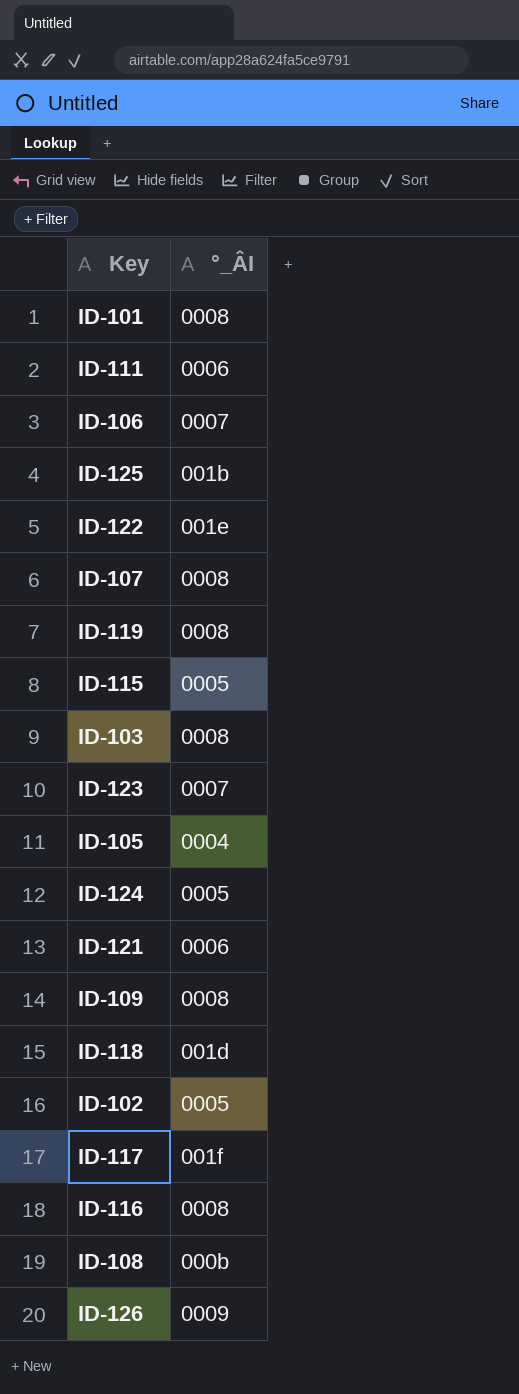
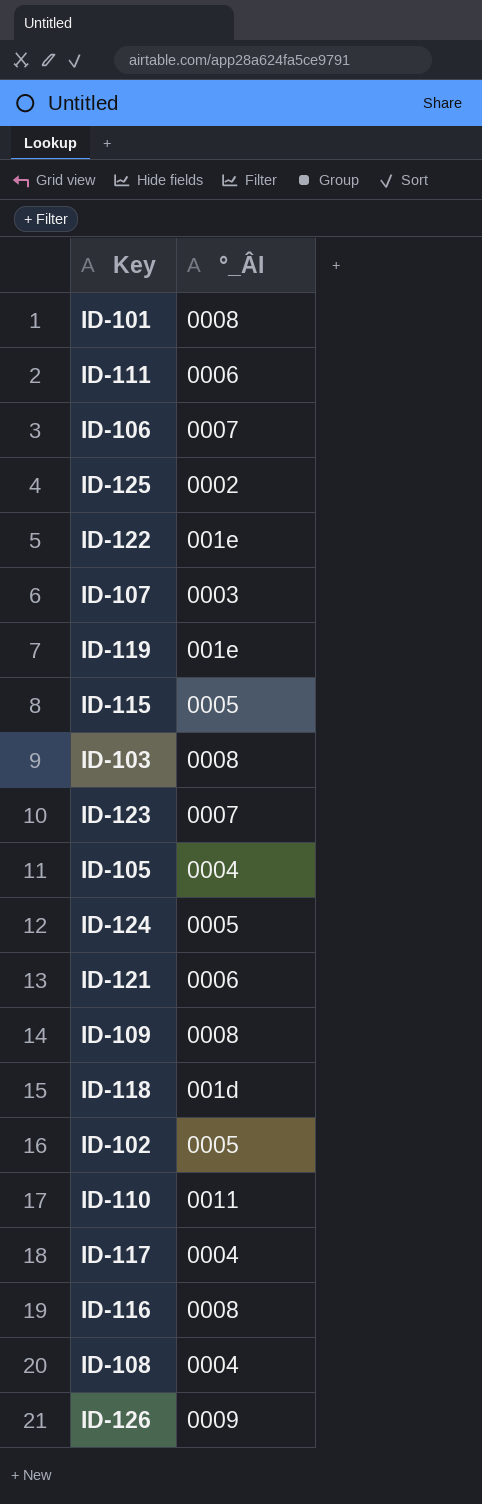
ID-125 | °_ÂI: 001b -> 0002
ID-107 | °_ÂI: 0008 -> 0003
ID-119 | °_ÂI: 0008 -> 001e
row ID-110: none -> 0011
ID-117 | °_ÂI: 001f -> 0004
ID-108 | °_ÂI: 000b -> 0004

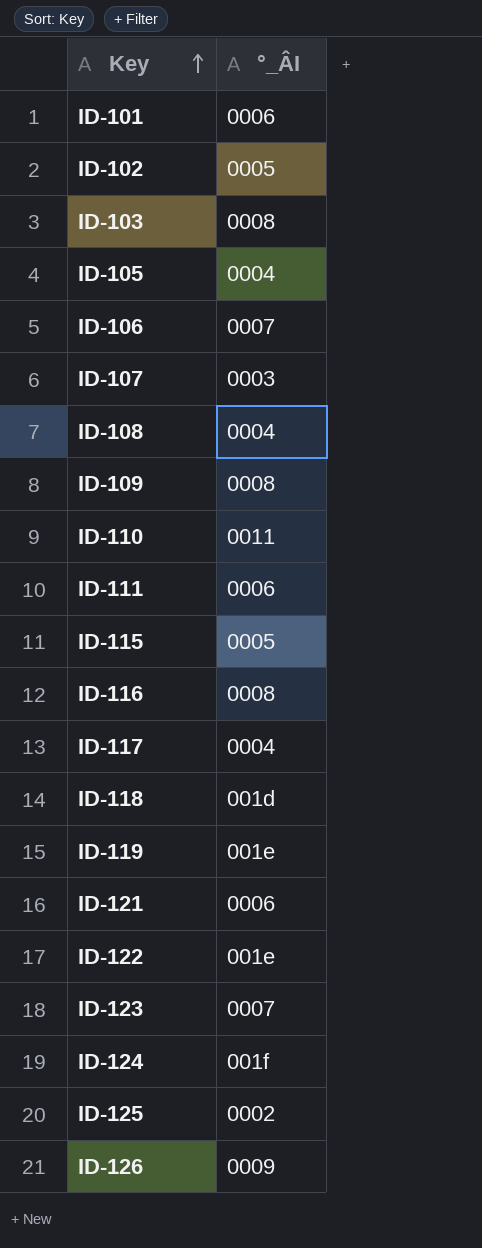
row order: none -> Key ascending
ID-101 | °_ÂI: 0008 -> 0006
ID-124 | °_ÂI: 0005 -> 001f

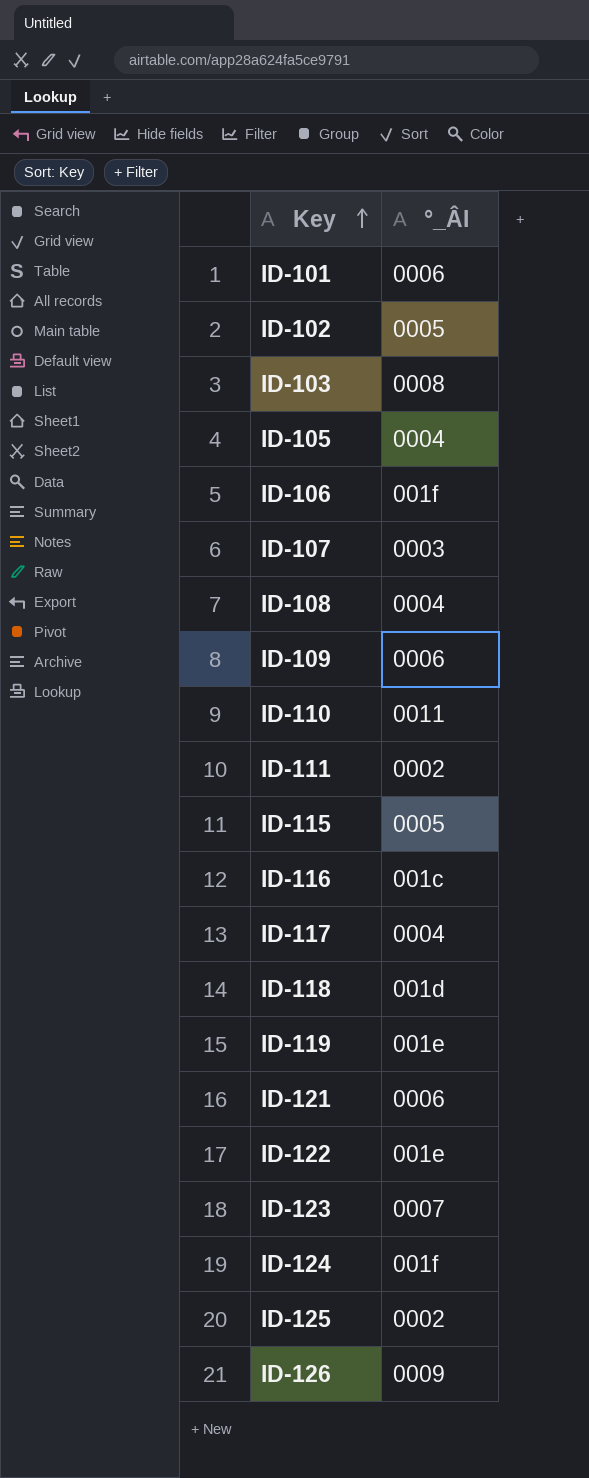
ID-106 | °_ÂI: 0007 -> 001f
ID-109 | °_ÂI: 0008 -> 0006
ID-111 | °_ÂI: 0006 -> 0002
ID-116 | °_ÂI: 0008 -> 001c

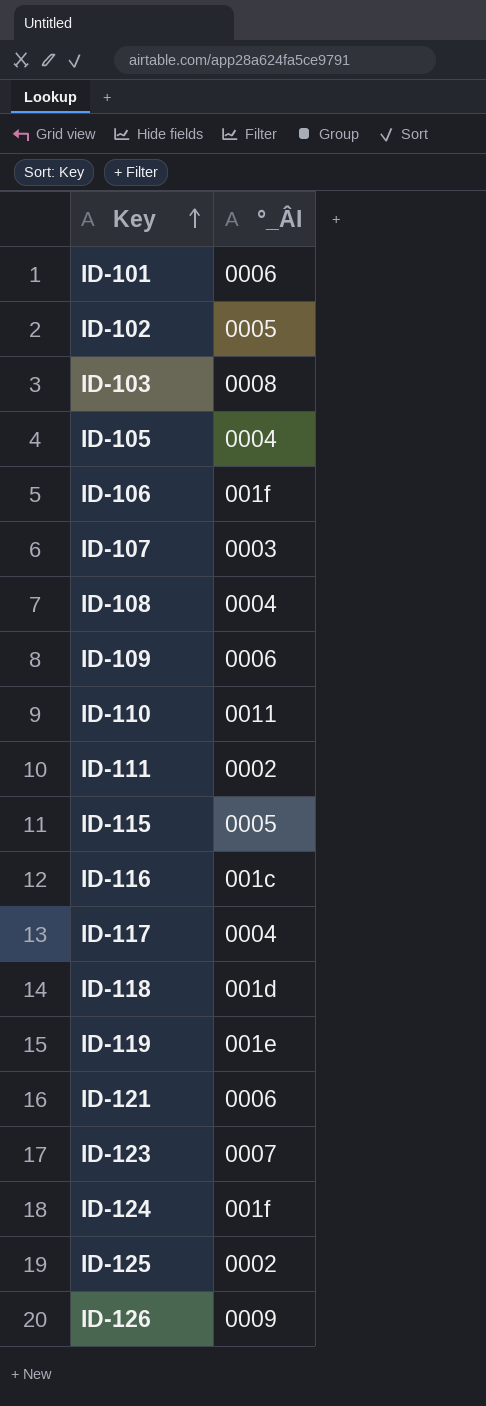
row ID-122: 001e -> none

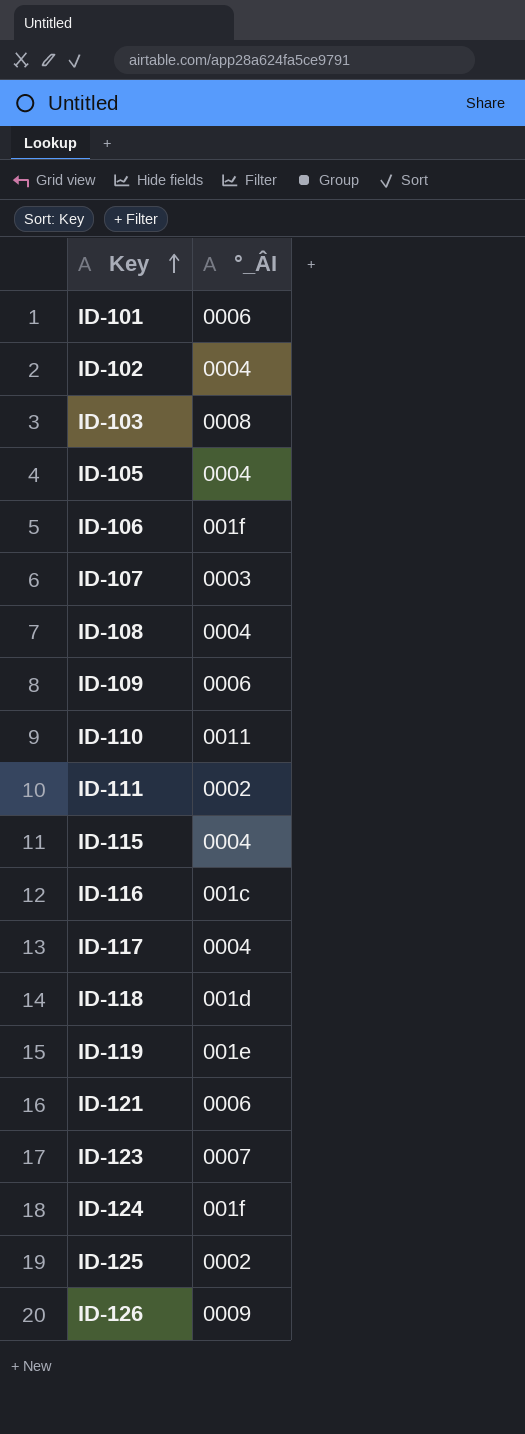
ID-102 | °_ÂI: 0005 -> 0004
ID-115 | °_ÂI: 0005 -> 0004

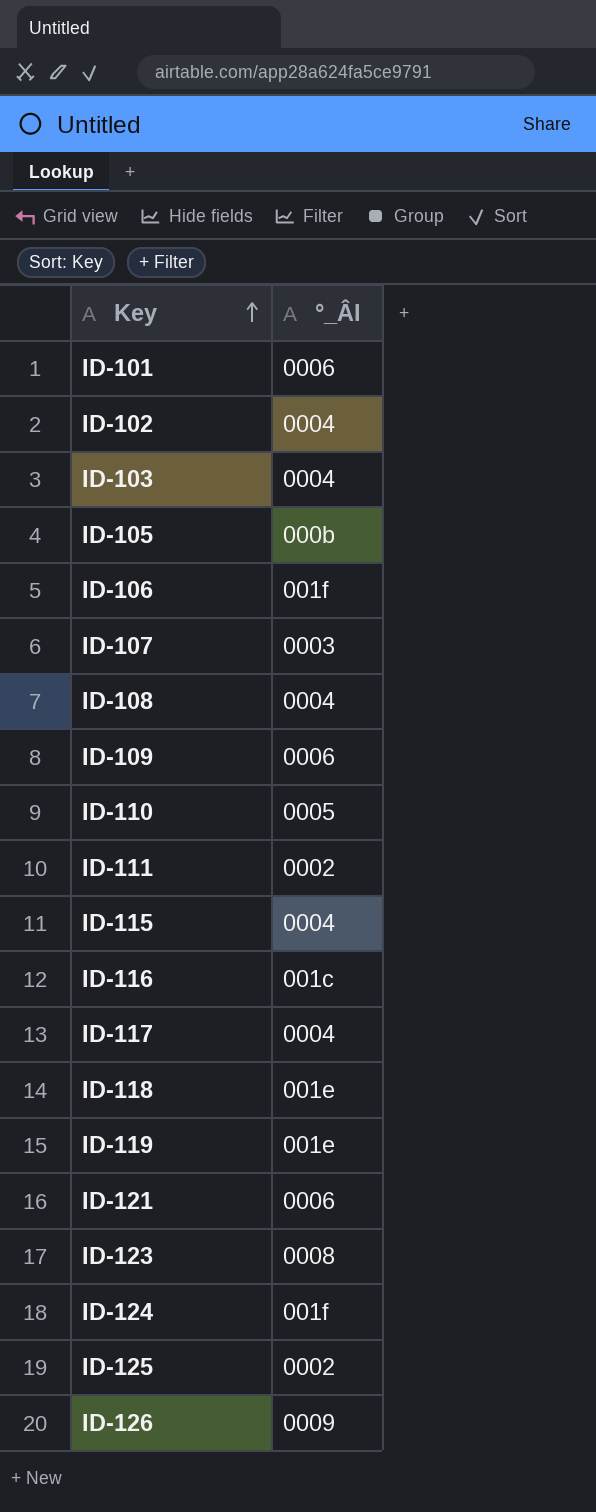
ID-103 | °_ÂI: 0008 -> 0004
ID-105 | °_ÂI: 0004 -> 000b
ID-110 | °_ÂI: 0011 -> 0005
ID-118 | °_ÂI: 001d -> 001e
ID-123 | °_ÂI: 0007 -> 0008

